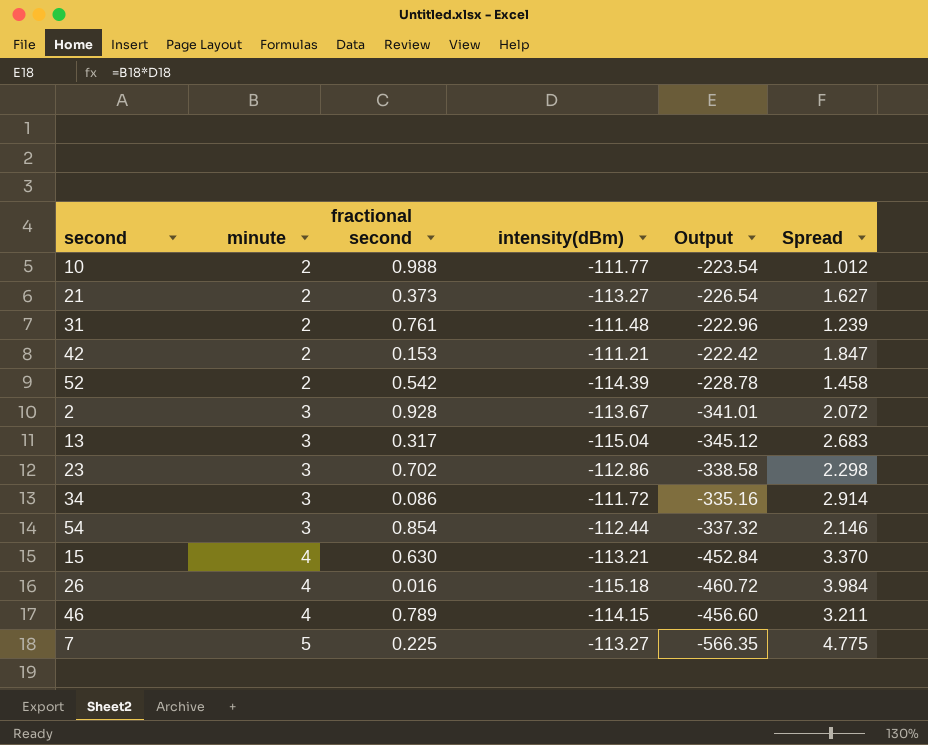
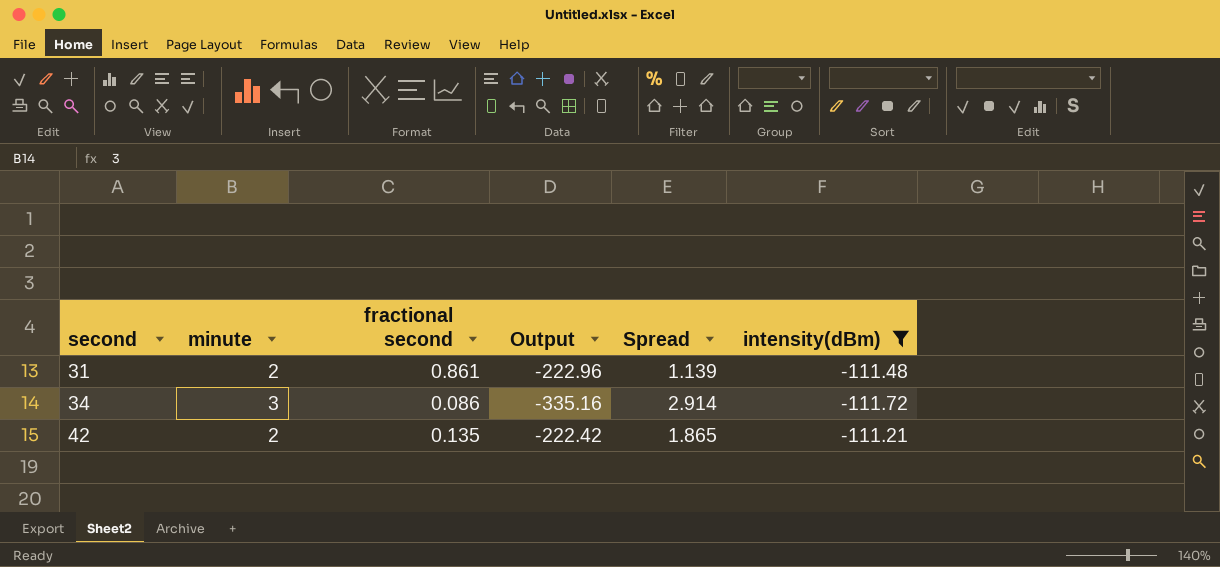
filter: none -> intensity(dBm) >= -111.72
row order: minute ascending -> second ascending
column intensity(dBm) | position: 4 -> 6
31 | fractional second: 0.761 -> 0.861
31 | Spread: 1.239 -> 1.139
42 | fractional second: 0.153 -> 0.135
42 | Spread: 1.847 -> 1.865

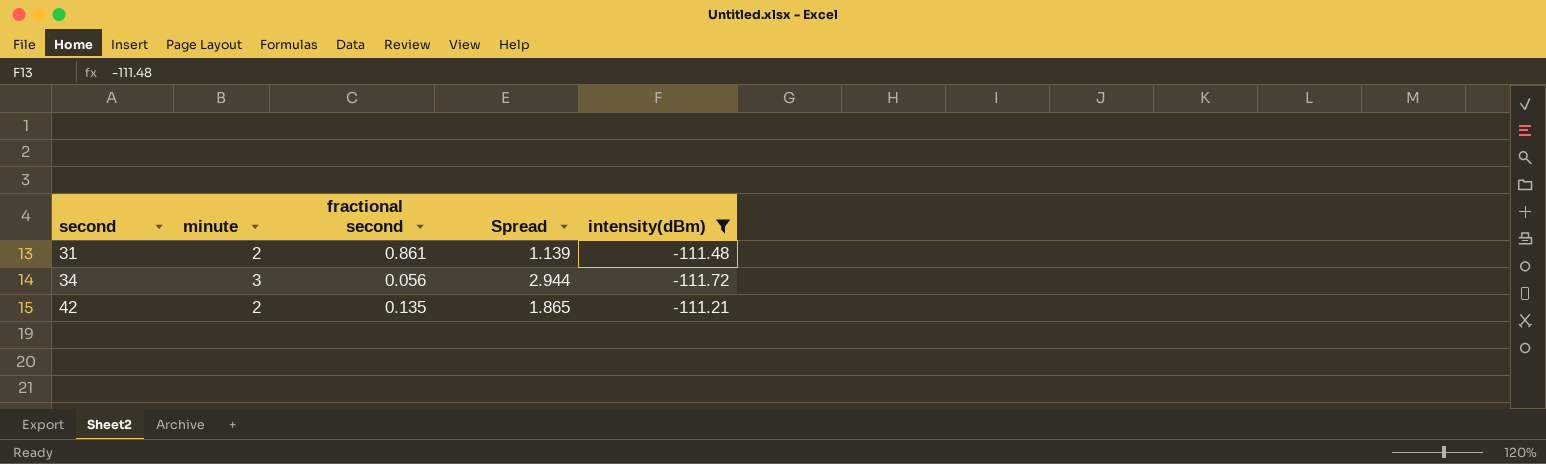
column Output | formula: [minute] * [intensity(dBm)] -> none
34 | fractional second: 0.086 -> 0.056
34 | Spread: 2.914 -> 2.944

